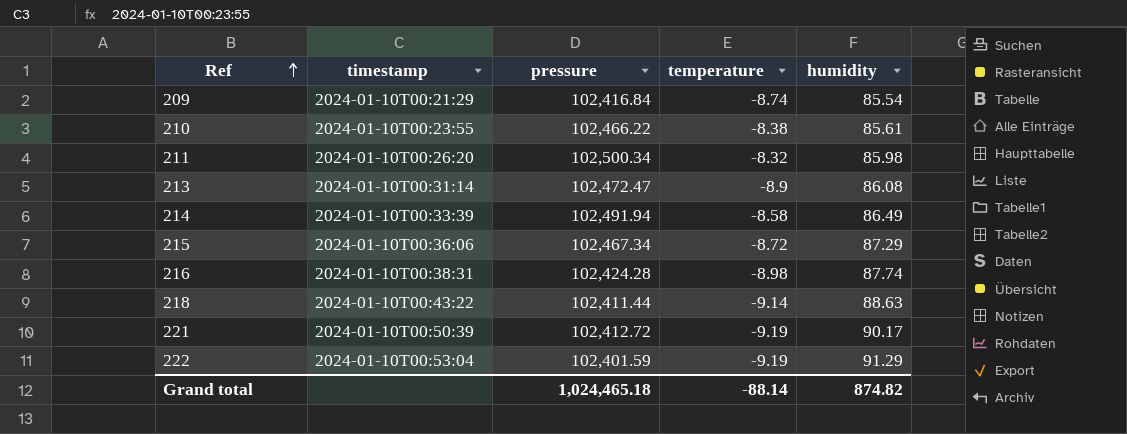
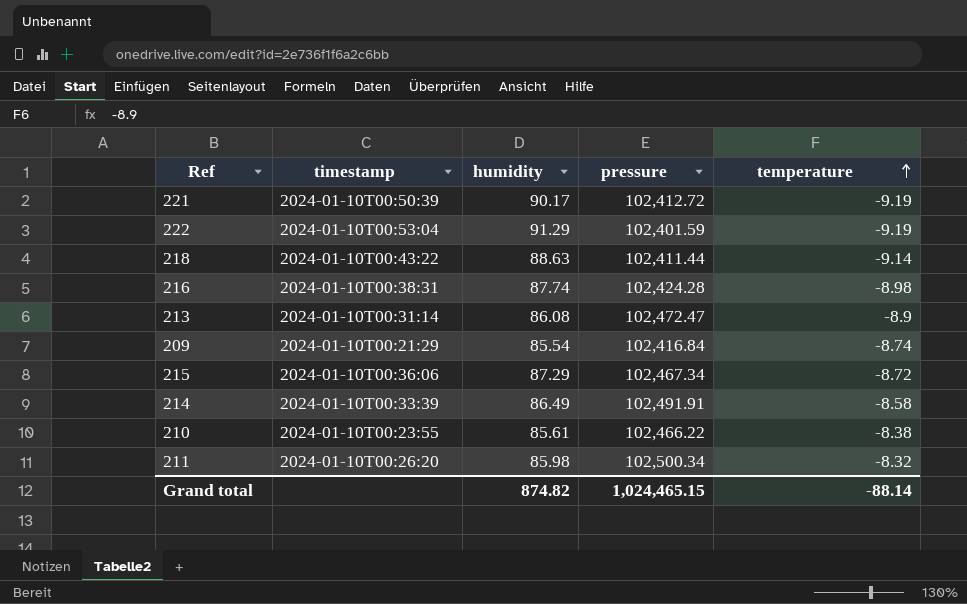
row order: Ref ascending -> temperature ascending
column humidity | position: 5 -> 3
214 | pressure: 102,491.94 -> 102,491.91
Grand total | pressure: 1,024,465.18 -> 1,024,465.15

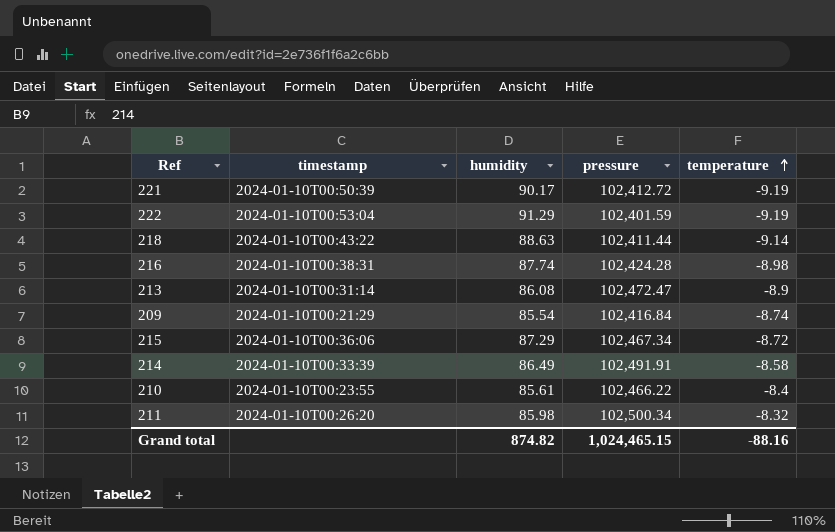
210 | temperature: -8.38 -> -8.4
Grand total | temperature: -88.14 -> -88.16

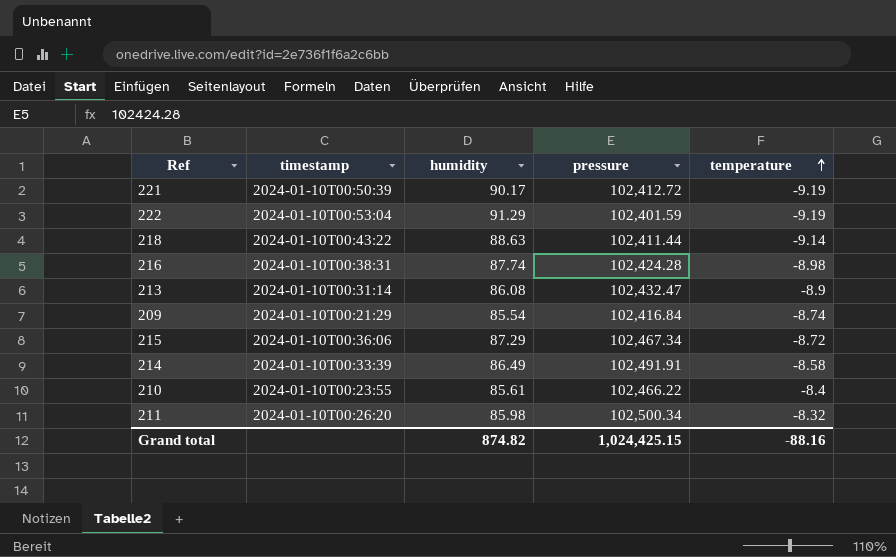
213 | pressure: 102,472.47 -> 102,432.47
Grand total | pressure: 1,024,465.15 -> 1,024,425.15

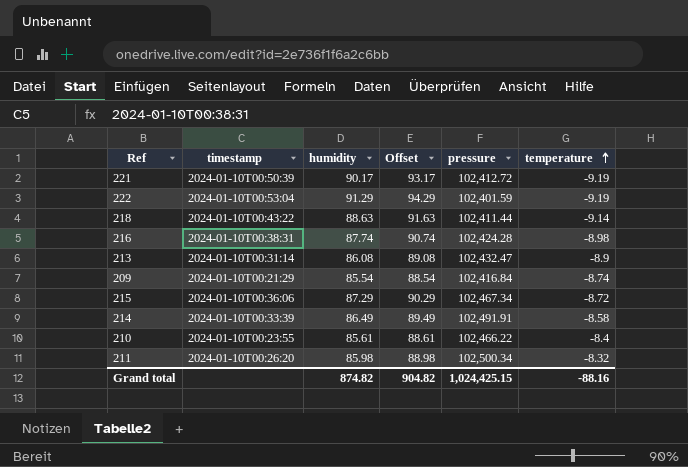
column Offset | formula: none -> [humidity] + 3

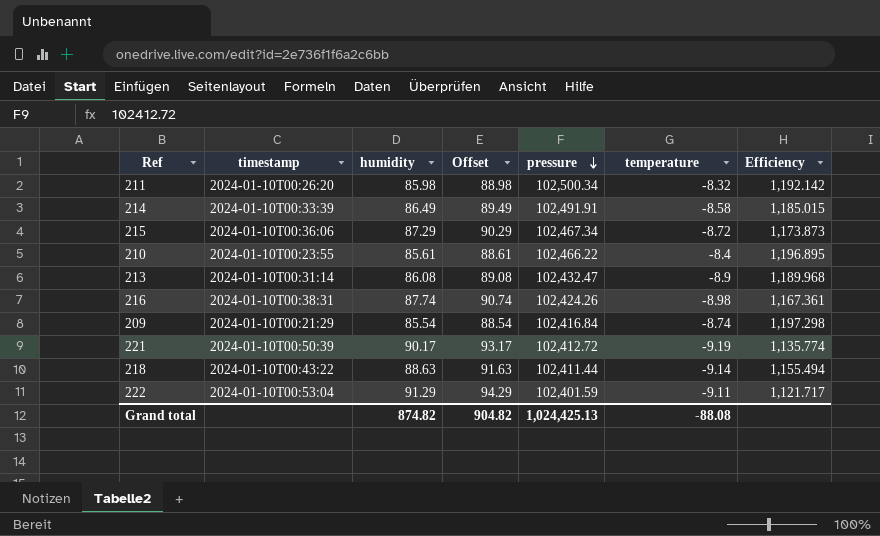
row order: temperature ascending -> pressure descending
column Efficiency | formula: none -> [pressure] / [humidity]
216 | pressure: 102,424.28 -> 102,424.26
222 | temperature: -9.19 -> -9.11
Grand total | pressure: 1,024,425.15 -> 1,024,425.13
Grand total | temperature: -88.16 -> -88.08

